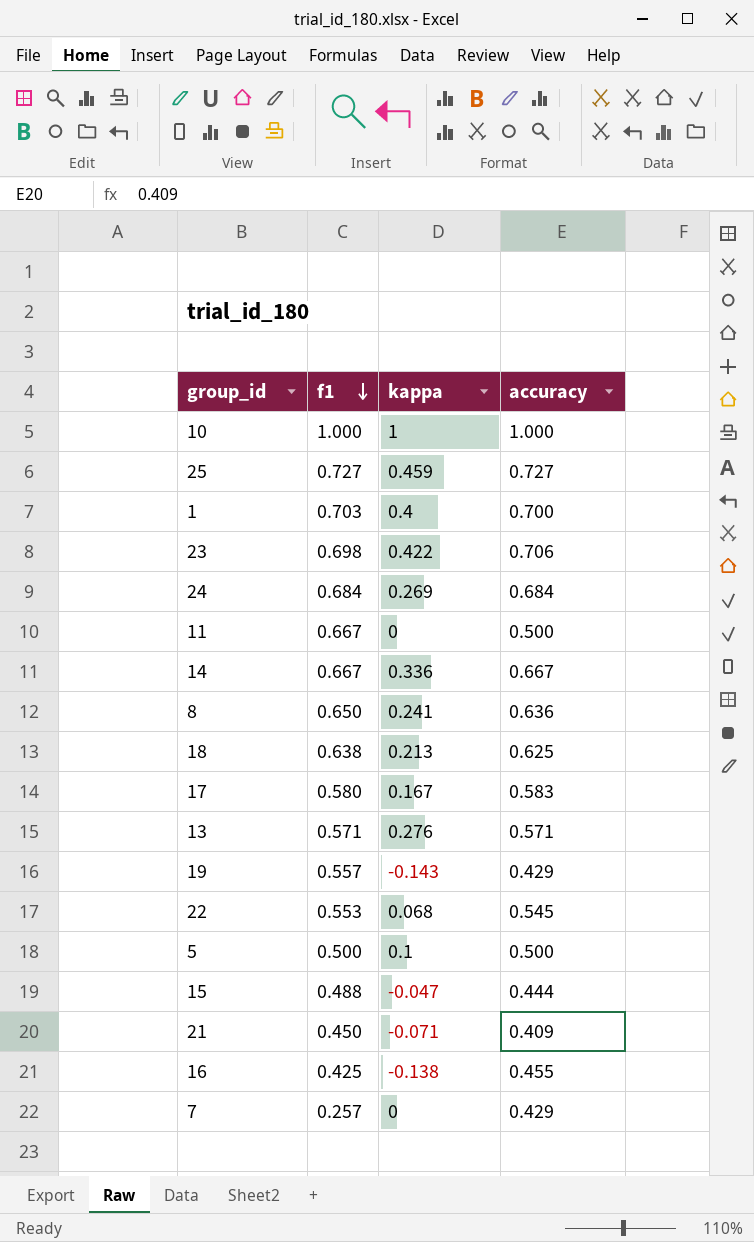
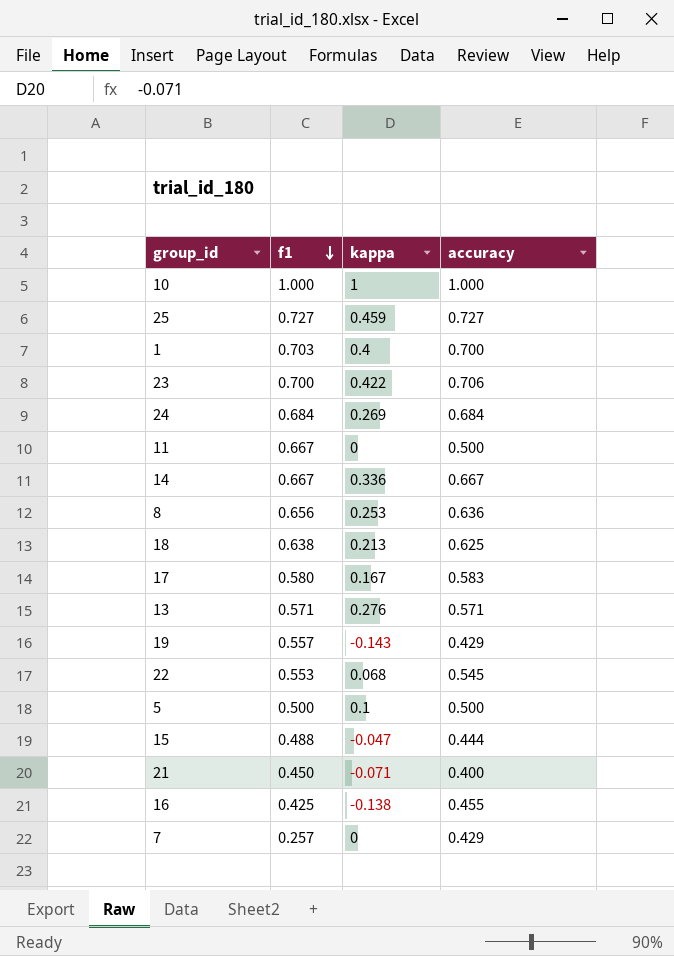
23 | f1: 0.698 -> 0.700
8 | f1: 0.650 -> 0.656
8 | kappa: 0.241 -> 0.253
21 | accuracy: 0.409 -> 0.400

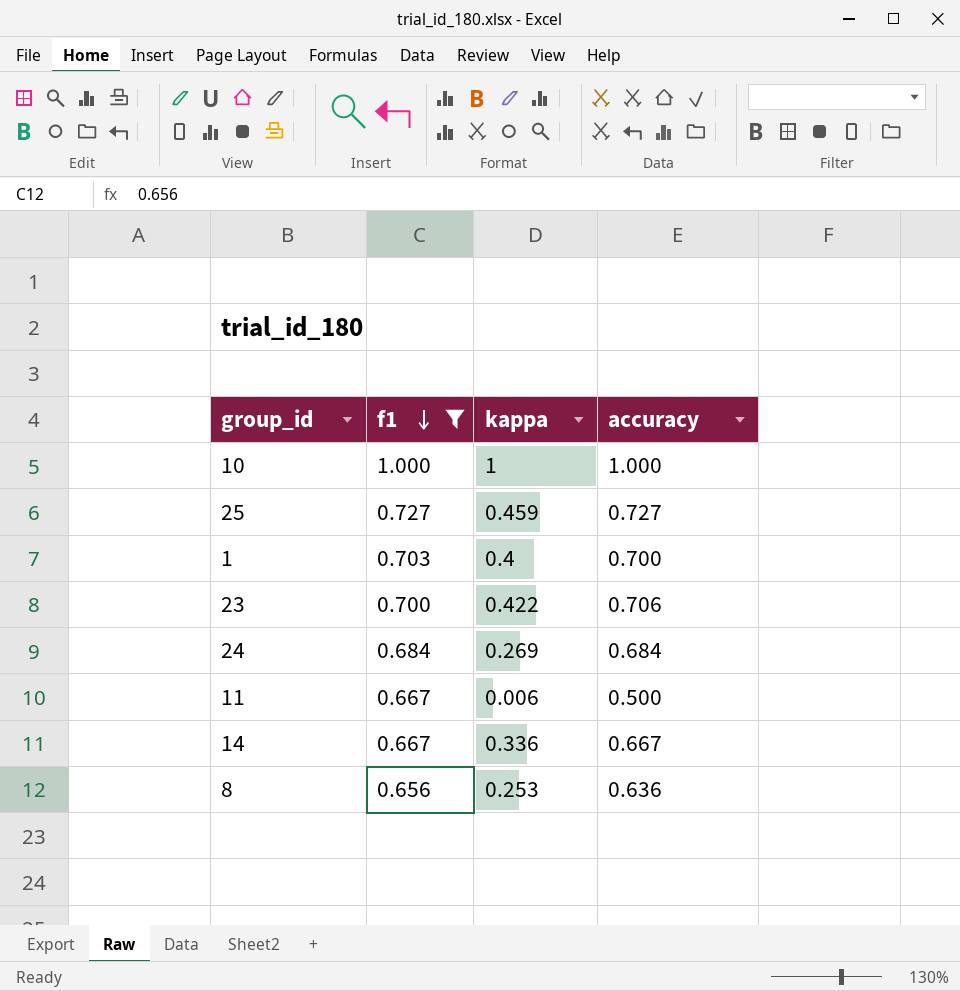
filter: none -> f1 >= 0.656
11 | kappa: 0 -> 0.006

